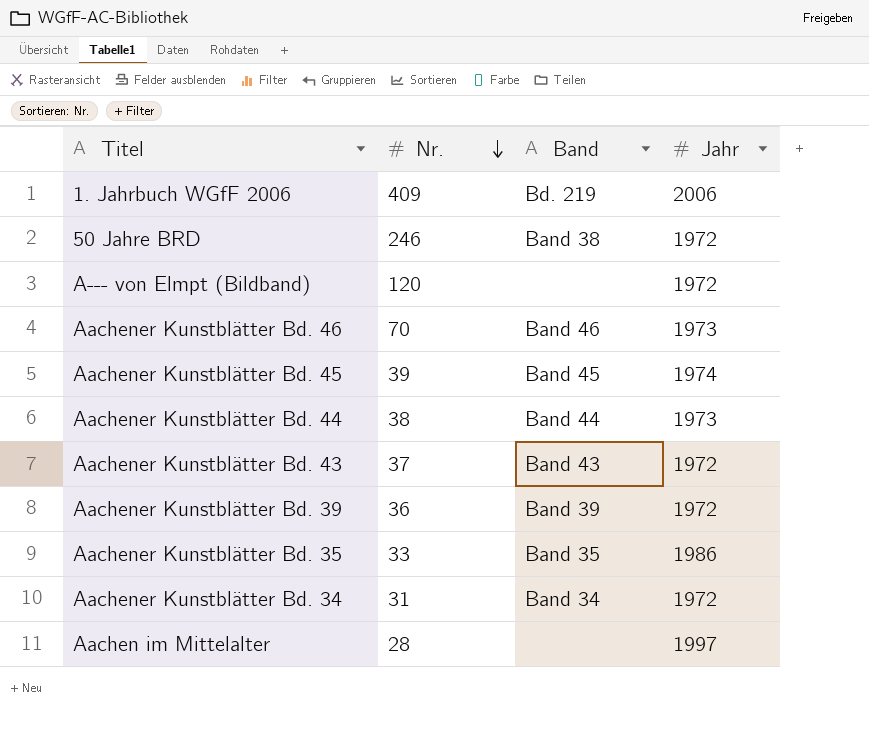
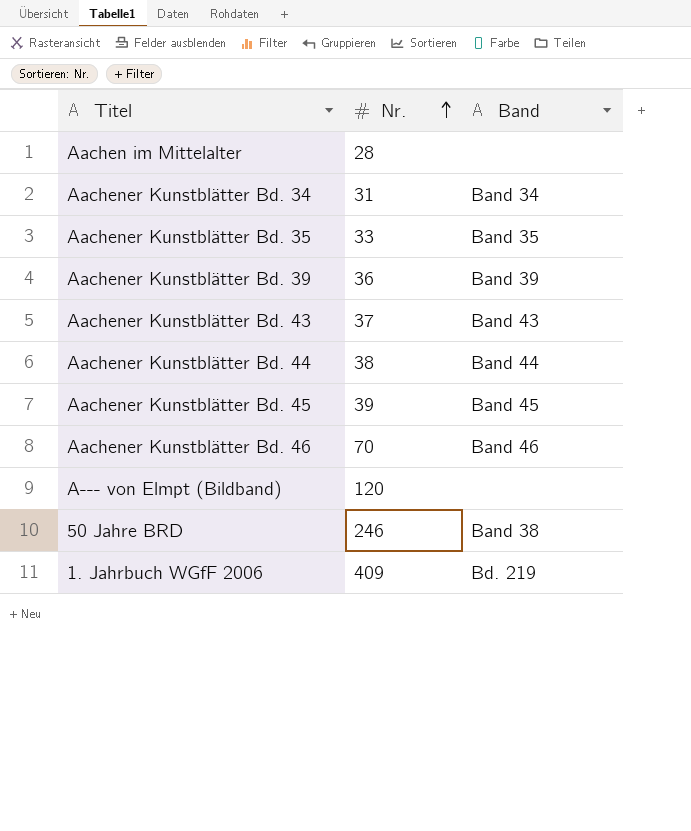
row order: Nr. descending -> Nr. ascending
column Jahr | position: 4 -> none

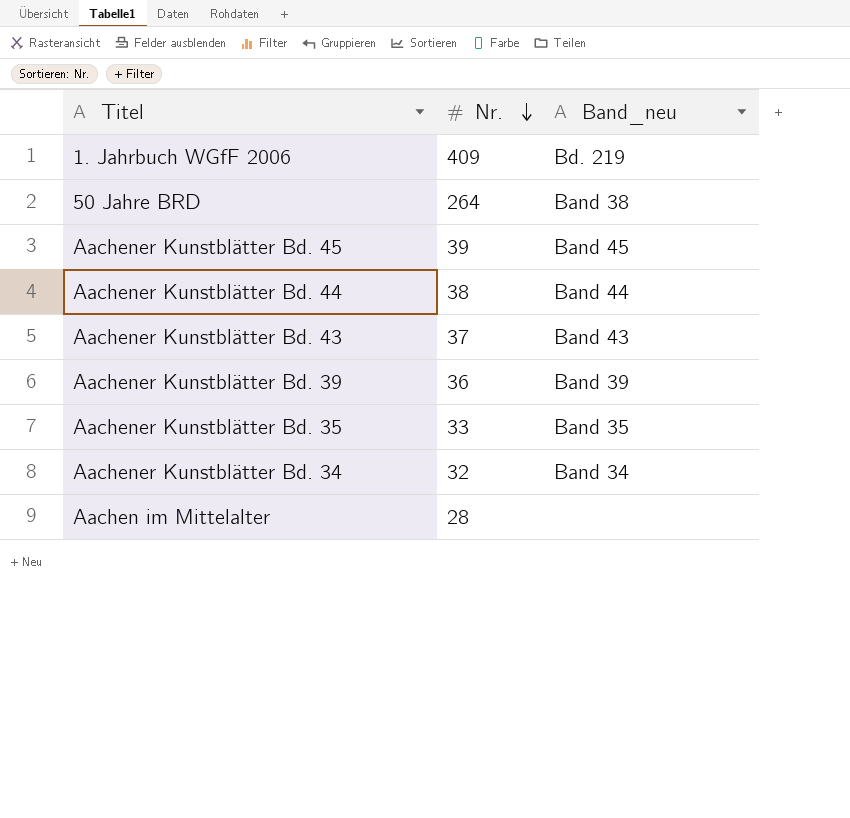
row order: Nr. ascending -> Nr. descending
column name: Band -> Band_neu
row Aachener Kunstblätter Bd. 46: 70 | Band 46 -> none
row A--- von Elmpt (Bildband): 120 | none -> none
50 Jahre BRD | Nr.: 246 -> 264
Aachener Kunstblätter Bd. 34 | Nr.: 31 -> 32

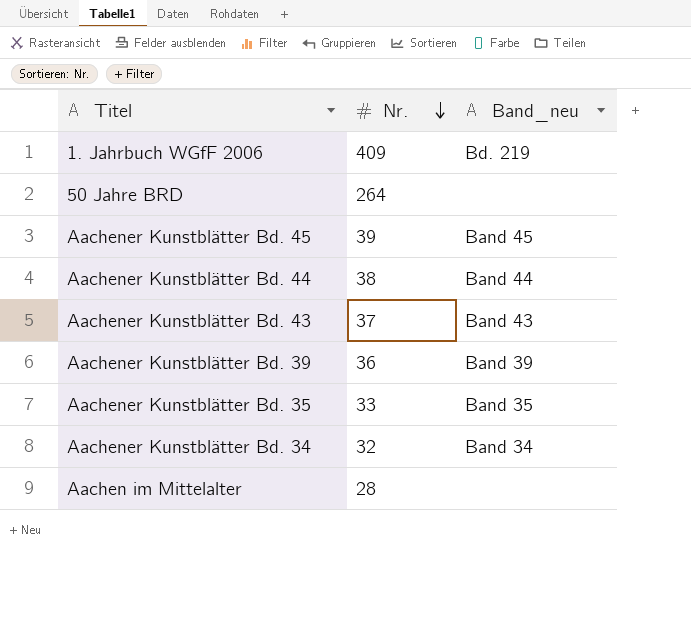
50 Jahre BRD | Band_neu: Band 38 -> none

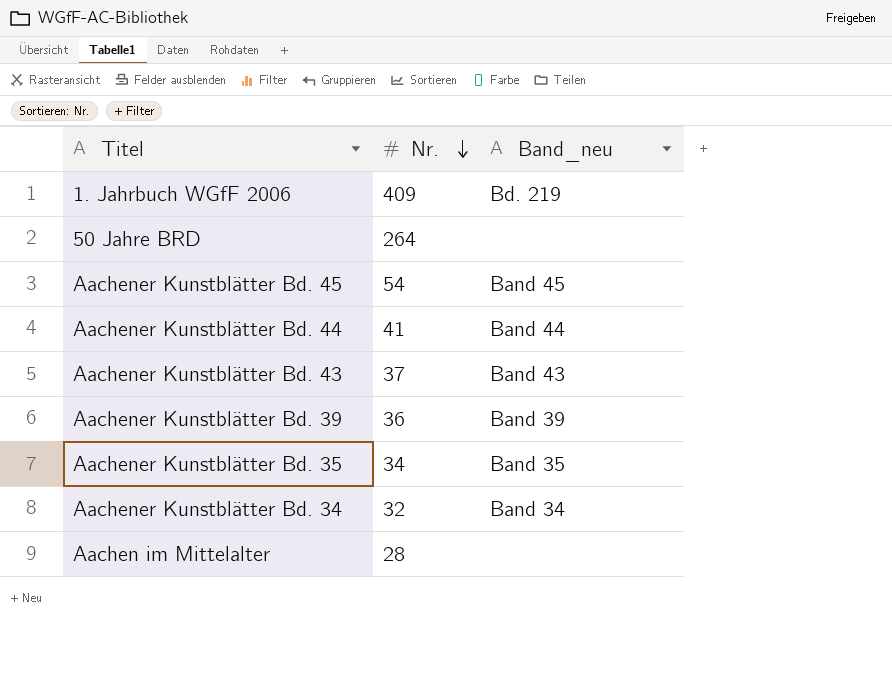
Aachener Kunstblätter Bd. 45 | Nr.: 39 -> 54
Aachener Kunstblätter Bd. 44 | Nr.: 38 -> 41
Aachener Kunstblätter Bd. 35 | Nr.: 33 -> 34

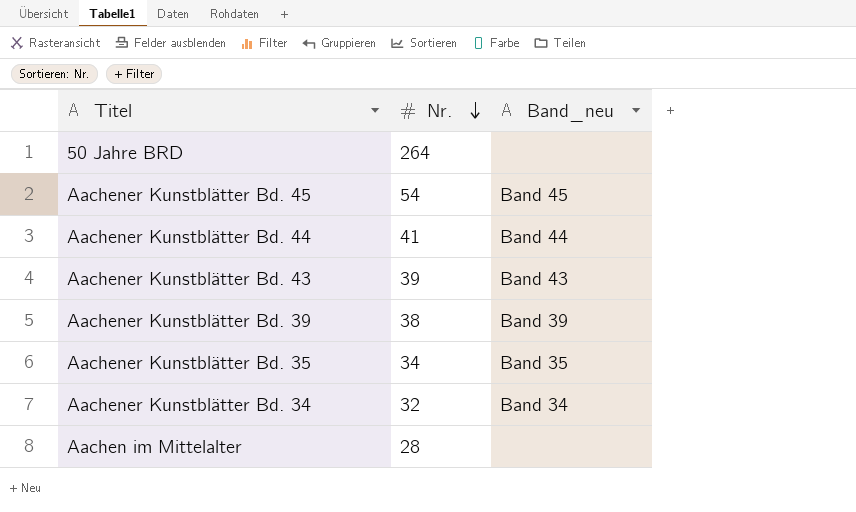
row 1. Jahrbuch WGfF 2006: 409 | Bd. 219 -> none
Aachener Kunstblätter Bd. 43 | Nr.: 37 -> 39
Aachener Kunstblätter Bd. 39 | Nr.: 36 -> 38

